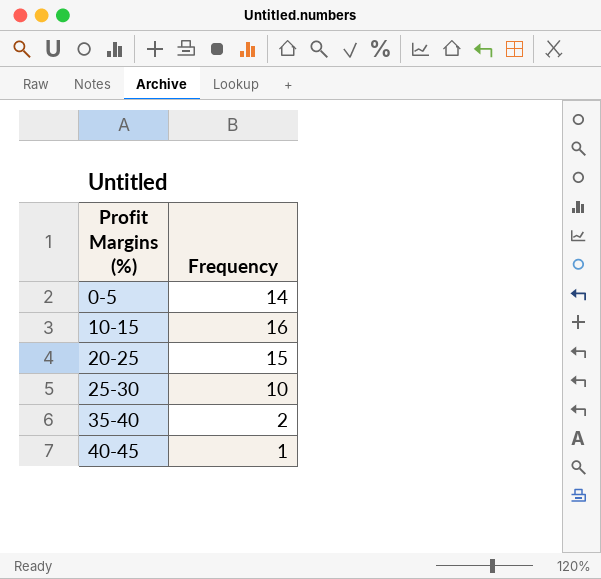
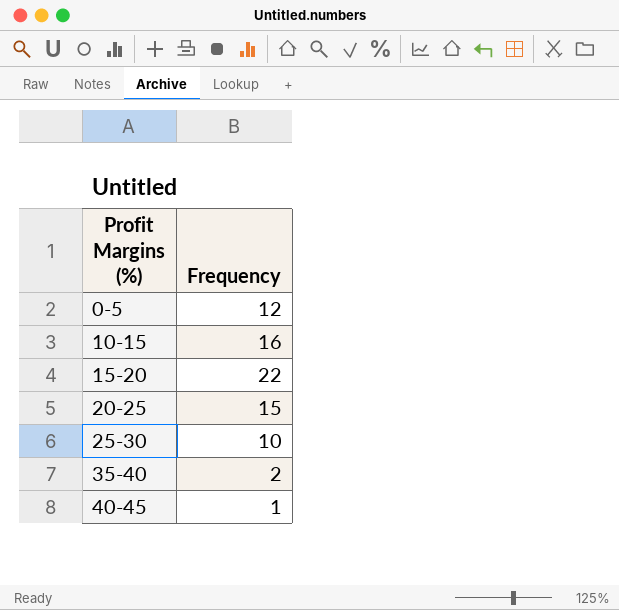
0-5 | Frequency: 14 -> 12
row 15-20: none -> 22

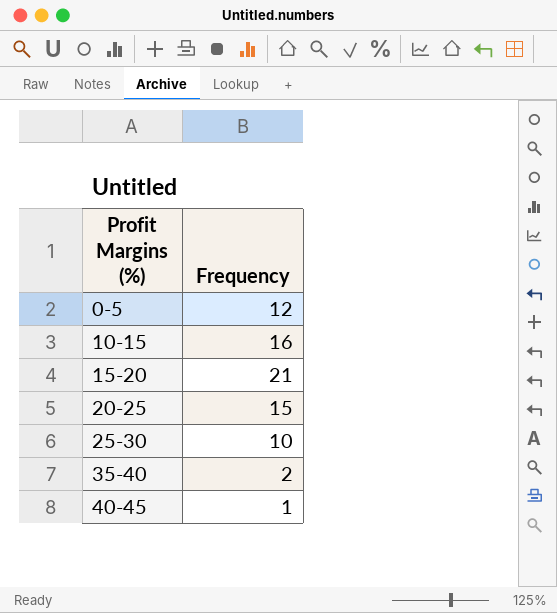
15-20 | Frequency: 22 -> 21

